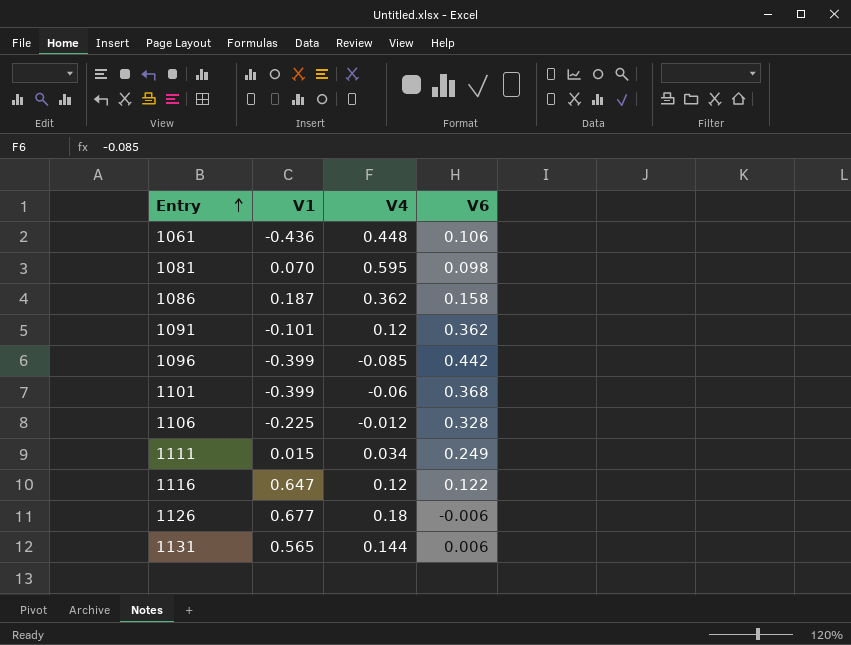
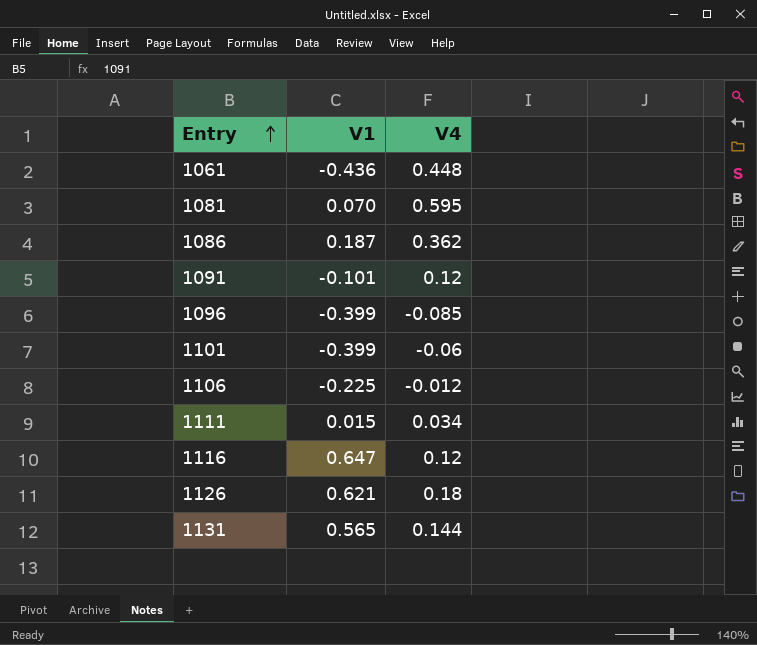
column V6 | position: 4 -> none
1126 | V1: 0.677 -> 0.621

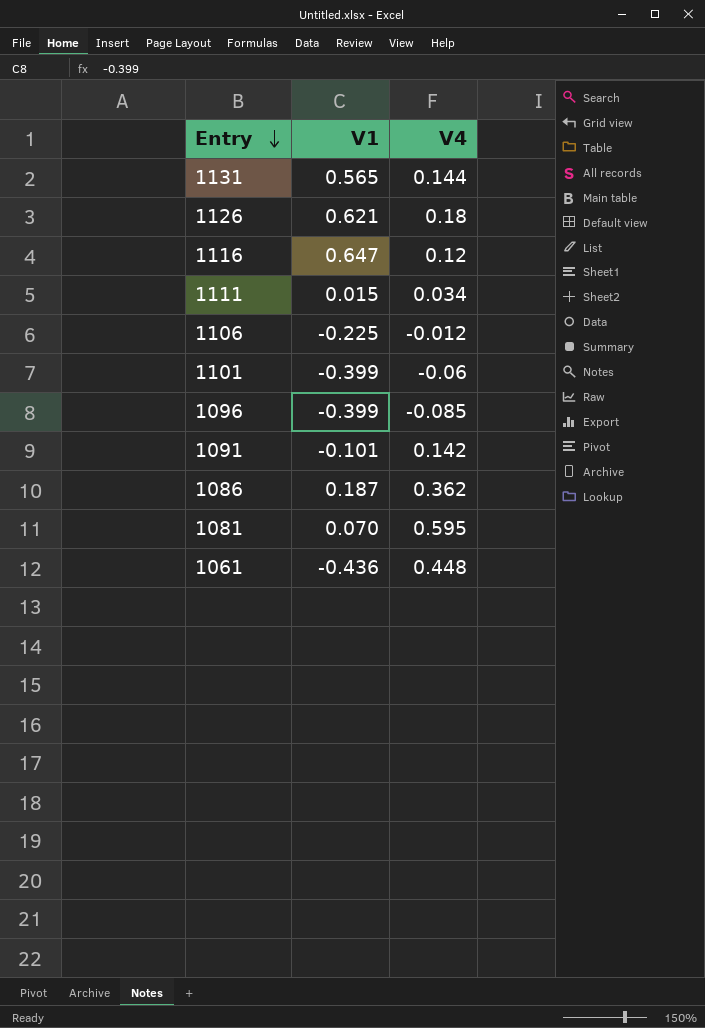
row order: Entry ascending -> Entry descending
1091 | V4: 0.12 -> 0.142

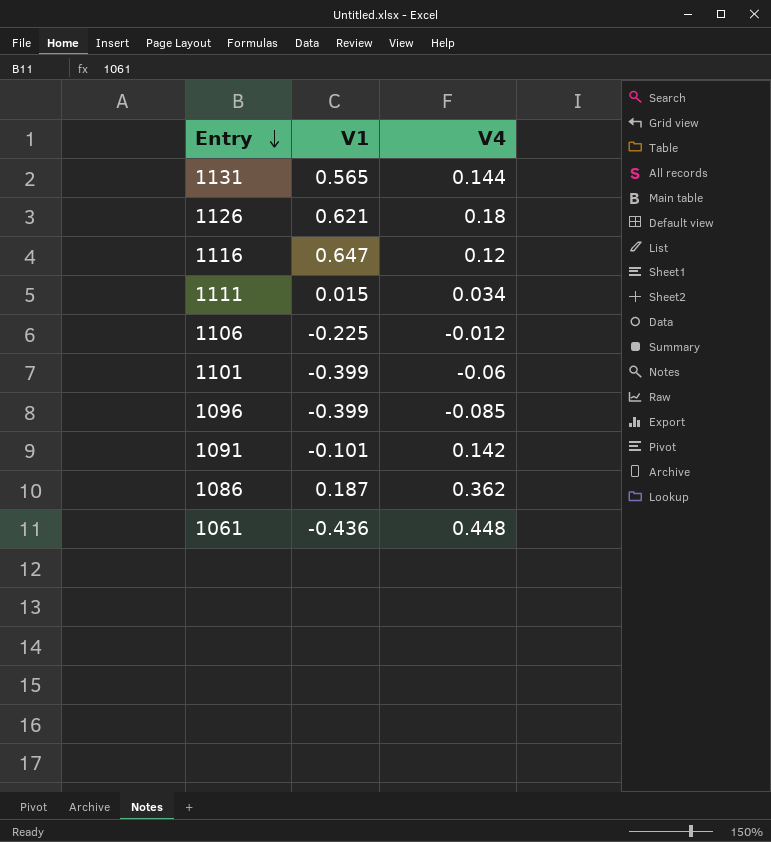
row 1081: 0.070 | 0.595 -> none

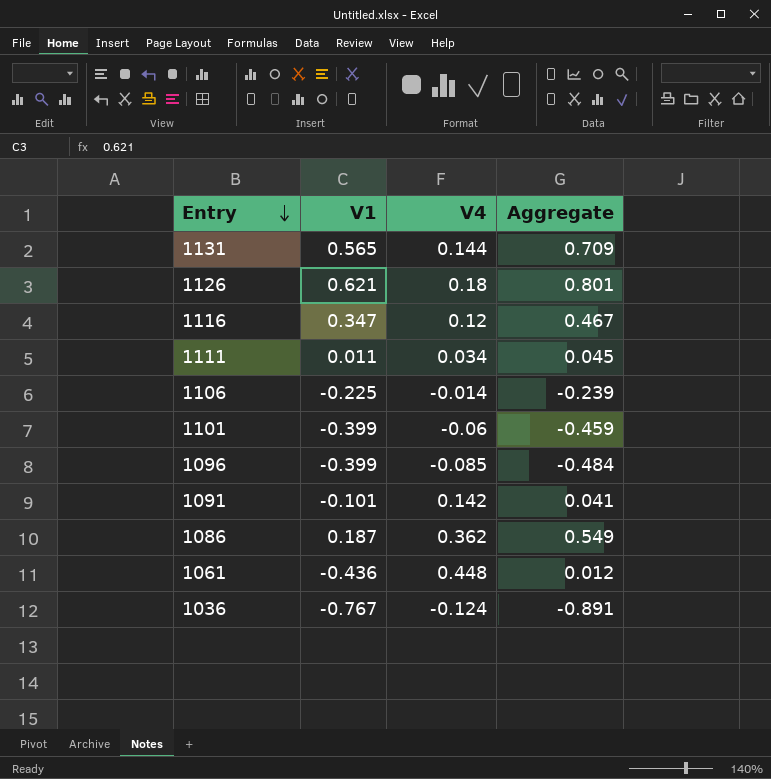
column Aggregate | formula: none -> [V1] + [V4]
1116 | V1: 0.647 -> 0.347
1111 | V1: 0.015 -> 0.011
1106 | V4: -0.012 -> -0.014
row 1036: none -> -0.767 | -0.124 | -0.891

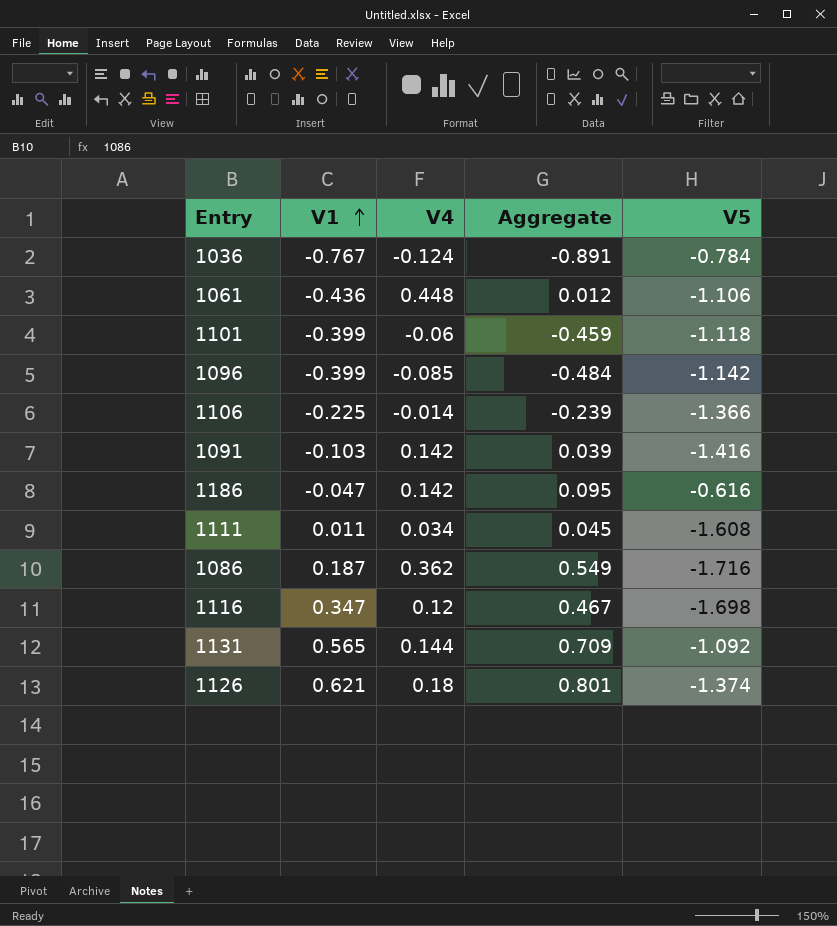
row order: Entry descending -> V1 ascending
column V5 | position: none -> 5
1091 | V1: -0.101 -> -0.103
1091 | Aggregate: 0.041 -> 0.039
row 1186: none -> -0.047 | 0.142 | 0.095 | -0.616

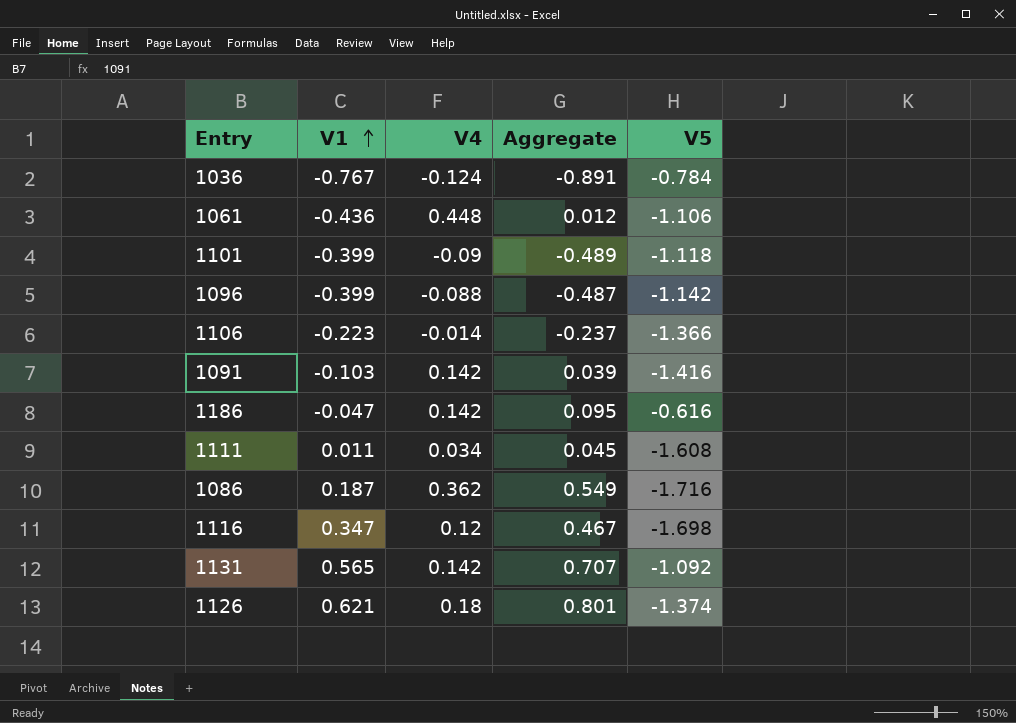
1101 | V4: -0.06 -> -0.09
1101 | Aggregate: -0.459 -> -0.489
1096 | V4: -0.085 -> -0.088
1096 | Aggregate: -0.484 -> -0.487
1106 | V1: -0.225 -> -0.223
1106 | Aggregate: -0.239 -> -0.237
1131 | V4: 0.144 -> 0.142
1131 | Aggregate: 0.709 -> 0.707

